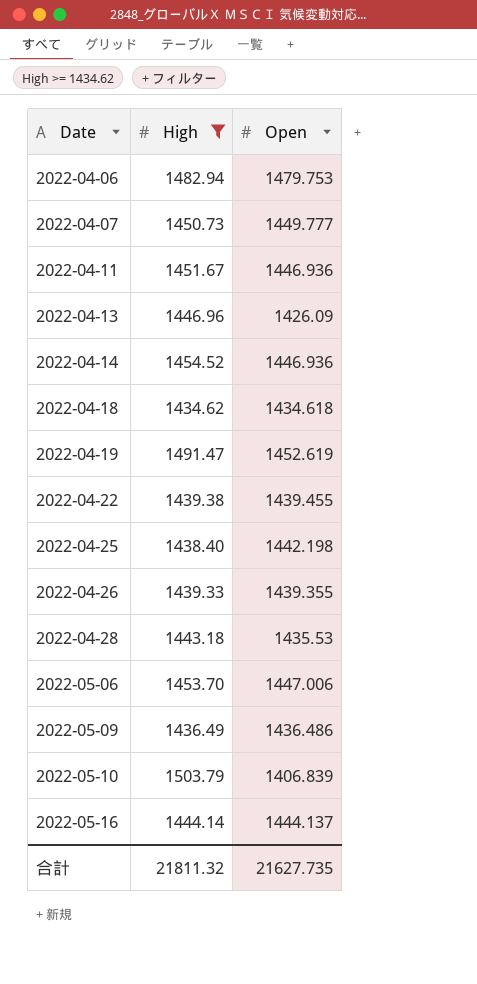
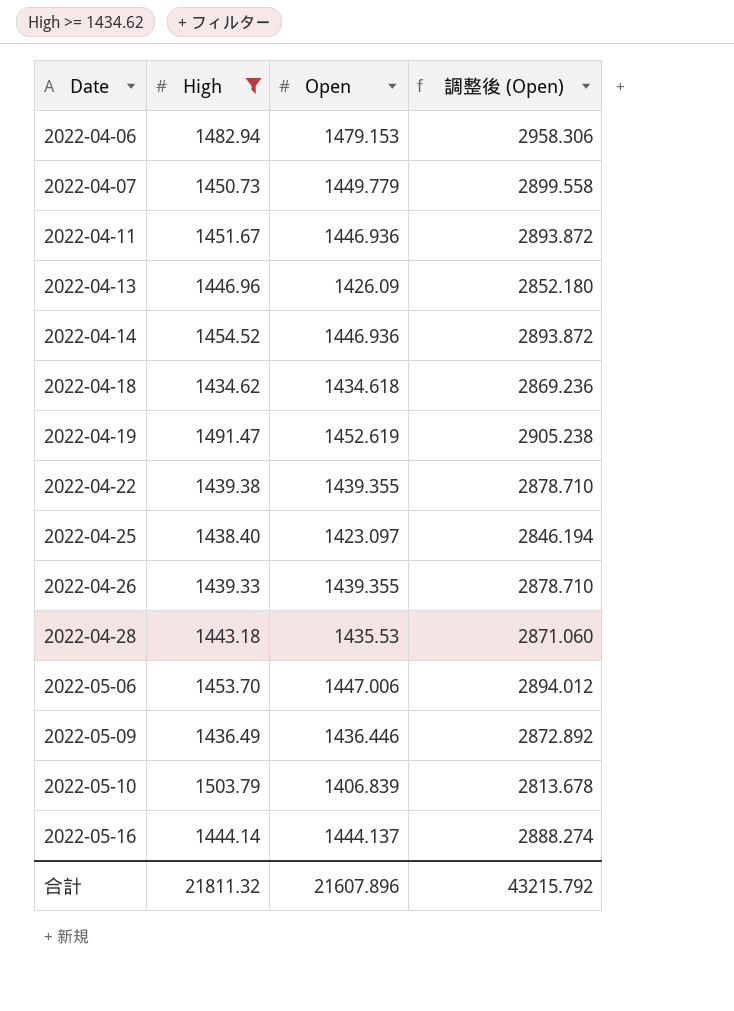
column 調整後 (Open) | formula: none -> [Open] * 2
2022-04-06 | Open: 1479.753 -> 1479.153
2022-04-07 | Open: 1449.777 -> 1449.779
2022-04-22 | Open: 1439.455 -> 1439.355
2022-04-25 | Open: 1442.198 -> 1423.097
2022-05-09 | Open: 1436.486 -> 1436.446
合計 | Open: 21627.735 -> 21607.896

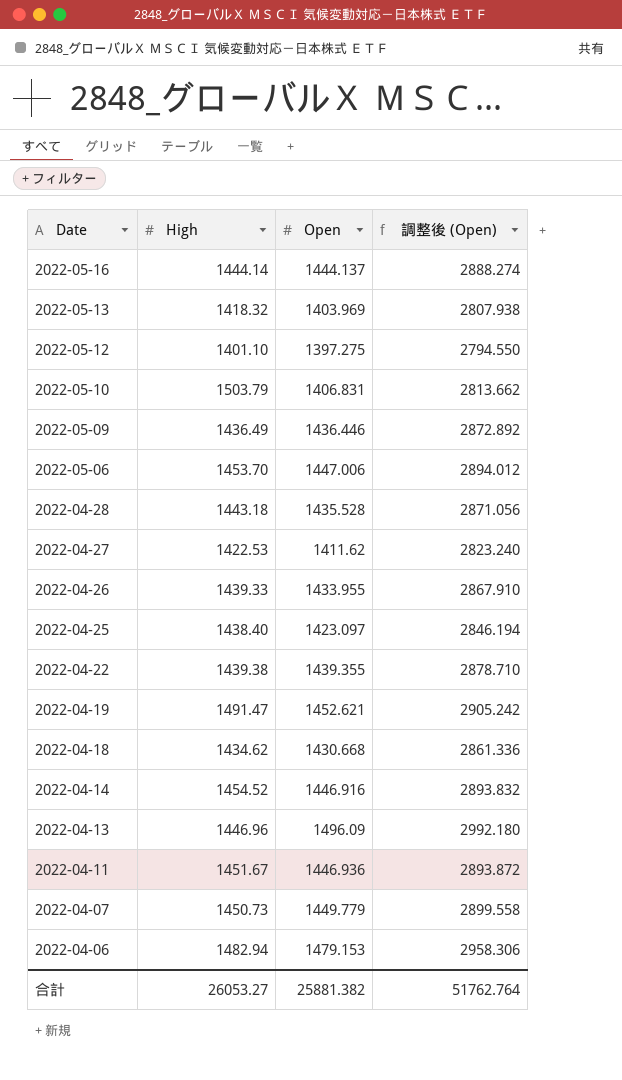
filter: High >= 1434.62 -> none
row order: Date ascending -> Date descending
2022-05-10 | Open: 1406.839 -> 1406.831
2022-05-10 | 調整後 (Open): 2813.678 -> 2813.662
2022-04-28 | Open: 1435.53 -> 1435.528
2022-04-28 | 調整後 (Open): 2871.060 -> 2871.056
2022-04-26 | Open: 1439.355 -> 1433.955
2022-04-26 | 調整後 (Open): 2878.710 -> 2867.910
2022-04-19 | Open: 1452.619 -> 1452.621
2022-04-19 | 調整後 (Open): 2905.238 -> 2905.242
2022-04-18 | Open: 1434.618 -> 1430.668
2022-04-18 | 調整後 (Open): 2869.236 -> 2861.336
2022-04-14 | Open: 1446.936 -> 1446.916
2022-04-14 | 調整後 (Open): 2893.872 -> 2893.832
2022-04-13 | Open: 1426.09 -> 1496.09
2022-04-13 | 調整後 (Open): 2852.180 -> 2992.180
合計 | High: 21811.32 -> 26053.27
合計 | Open: 21607.896 -> 25881.382
合計 | 調整後 (Open): 43215.792 -> 51762.764

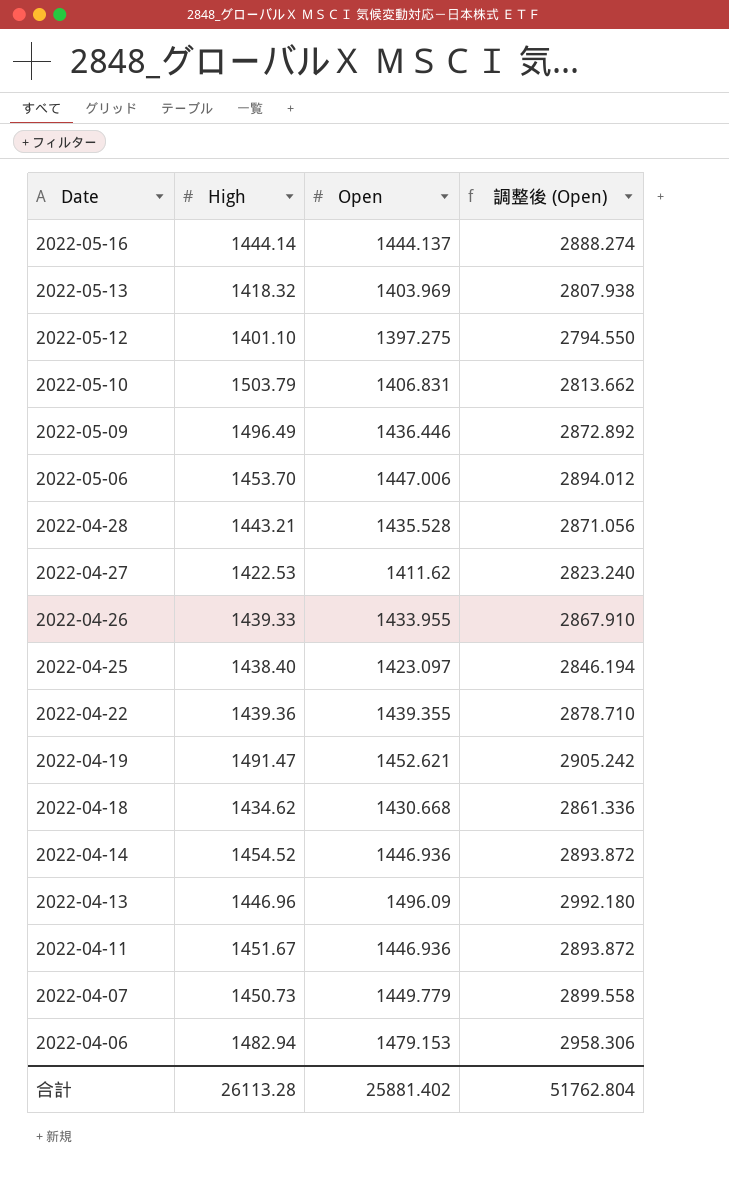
2022-05-09 | High: 1436.49 -> 1496.49
2022-04-28 | High: 1443.18 -> 1443.21
2022-04-22 | High: 1439.38 -> 1439.36
2022-04-14 | Open: 1446.916 -> 1446.936
2022-04-14 | 調整後 (Open): 2893.832 -> 2893.872
合計 | High: 26053.27 -> 26113.28
合計 | Open: 25881.382 -> 25881.402
合計 | 調整後 (Open): 51762.764 -> 51762.804

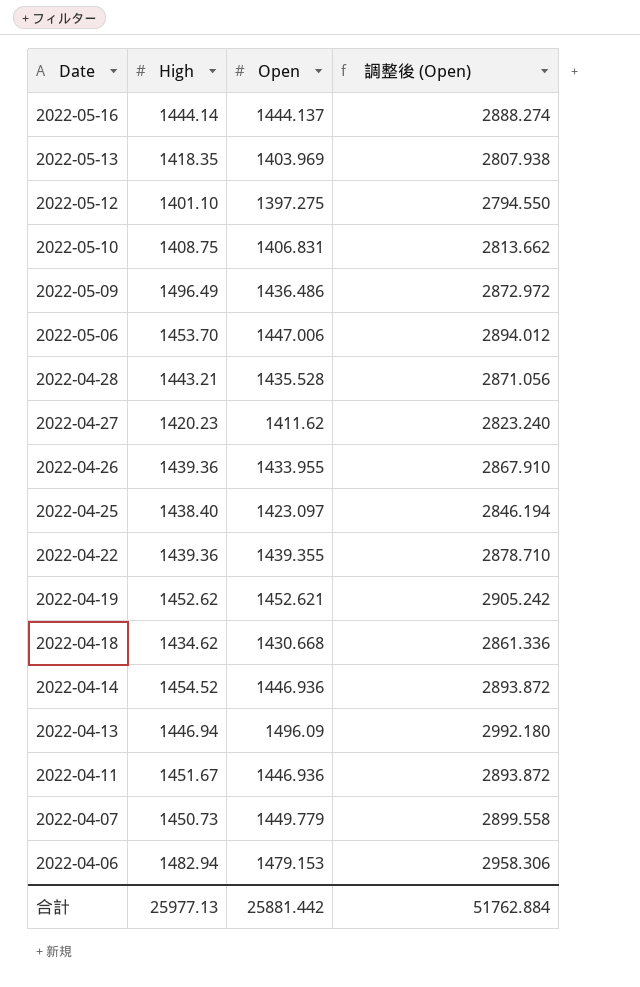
2022-05-13 | High: 1418.32 -> 1418.35
2022-05-10 | High: 1503.79 -> 1408.75
2022-05-09 | Open: 1436.446 -> 1436.486
2022-05-09 | 調整後 (Open): 2872.892 -> 2872.972
2022-04-27 | High: 1422.53 -> 1420.23
2022-04-26 | High: 1439.33 -> 1439.36
2022-04-19 | High: 1491.47 -> 1452.62
2022-04-13 | High: 1446.96 -> 1446.94
合計 | High: 26113.28 -> 25977.13
合計 | Open: 25881.402 -> 25881.442
合計 | 調整後 (Open): 51762.804 -> 51762.884

